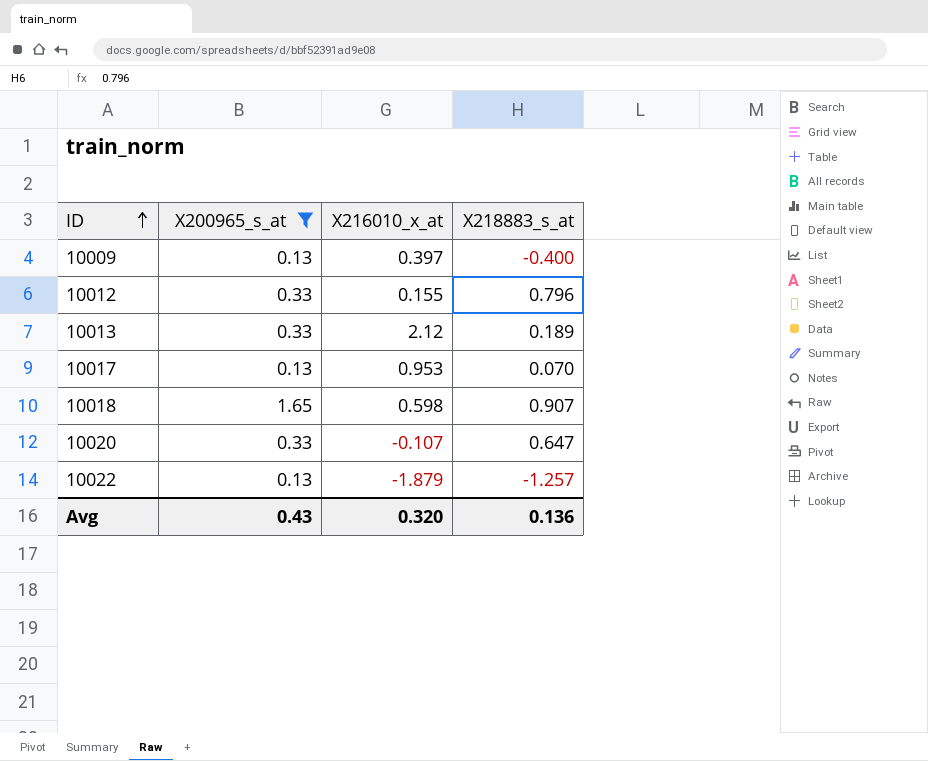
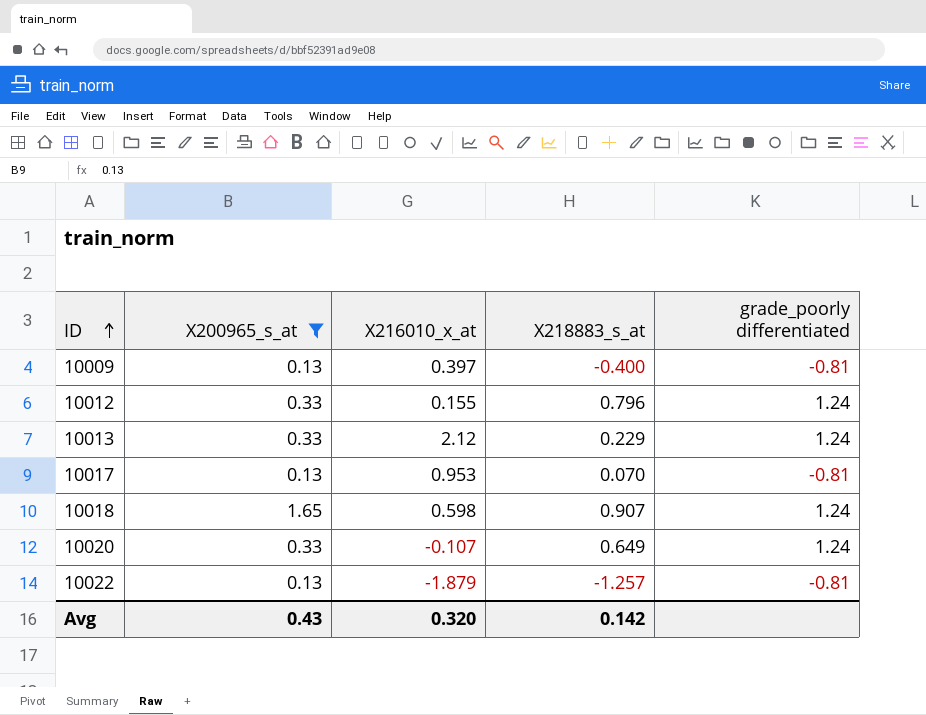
column grade_poorly differentiated | position: none -> 5
10013 | X218883_s_at: 0.189 -> 0.229
10020 | X218883_s_at: 0.647 -> 0.649
Avg | X218883_s_at: 0.136 -> 0.142

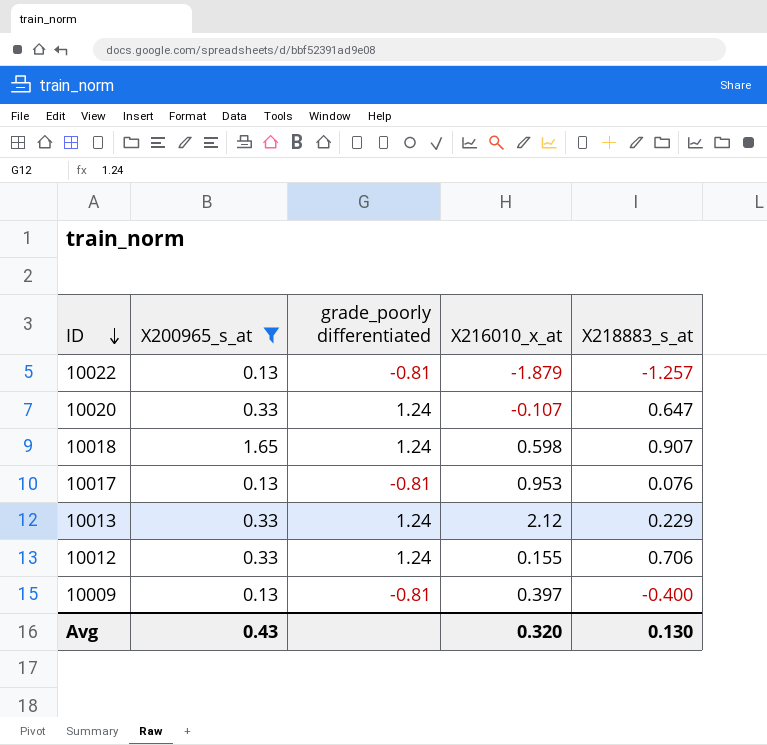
row order: ID ascending -> ID descending
column grade_poorly differentiated | position: 5 -> 3
10020 | X218883_s_at: 0.649 -> 0.647
10017 | X218883_s_at: 0.070 -> 0.076
10012 | X218883_s_at: 0.796 -> 0.706
Avg | X218883_s_at: 0.142 -> 0.130

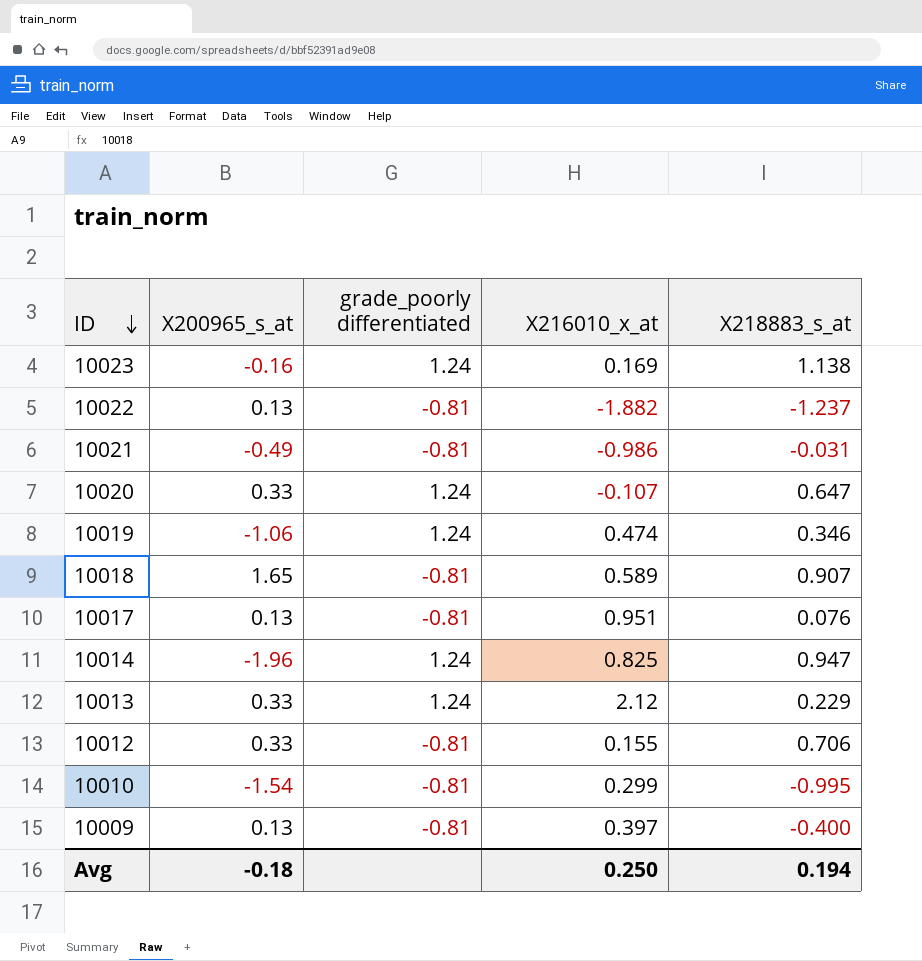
filter: X200965_s_at >= 0.13 -> none
10022 | X216010_x_at: -1.879 -> -1.882
10022 | X218883_s_at: -1.257 -> -1.237
10018 | grade_poorly differentiated: 1.24 -> -0.81
10018 | X216010_x_at: 0.598 -> 0.589
10017 | X216010_x_at: 0.953 -> 0.951
10012 | grade_poorly differentiated: 1.24 -> -0.81
Avg | X200965_s_at: 0.43 -> -0.18
Avg | X216010_x_at: 0.320 -> 0.250
Avg | X218883_s_at: 0.130 -> 0.194

